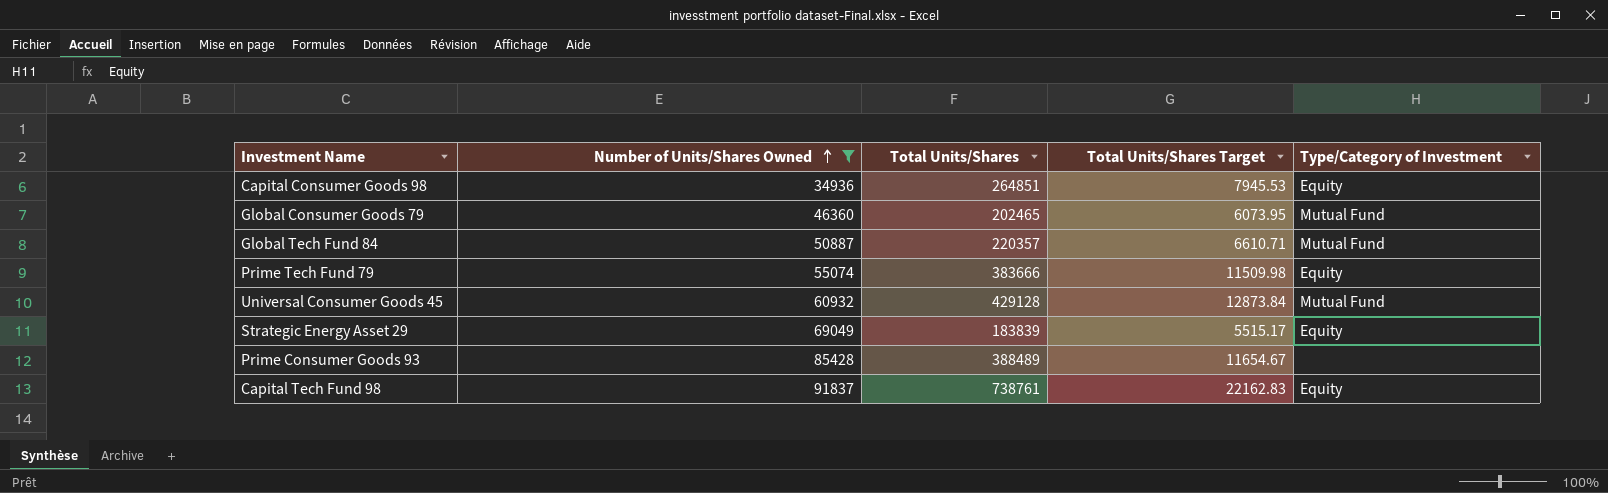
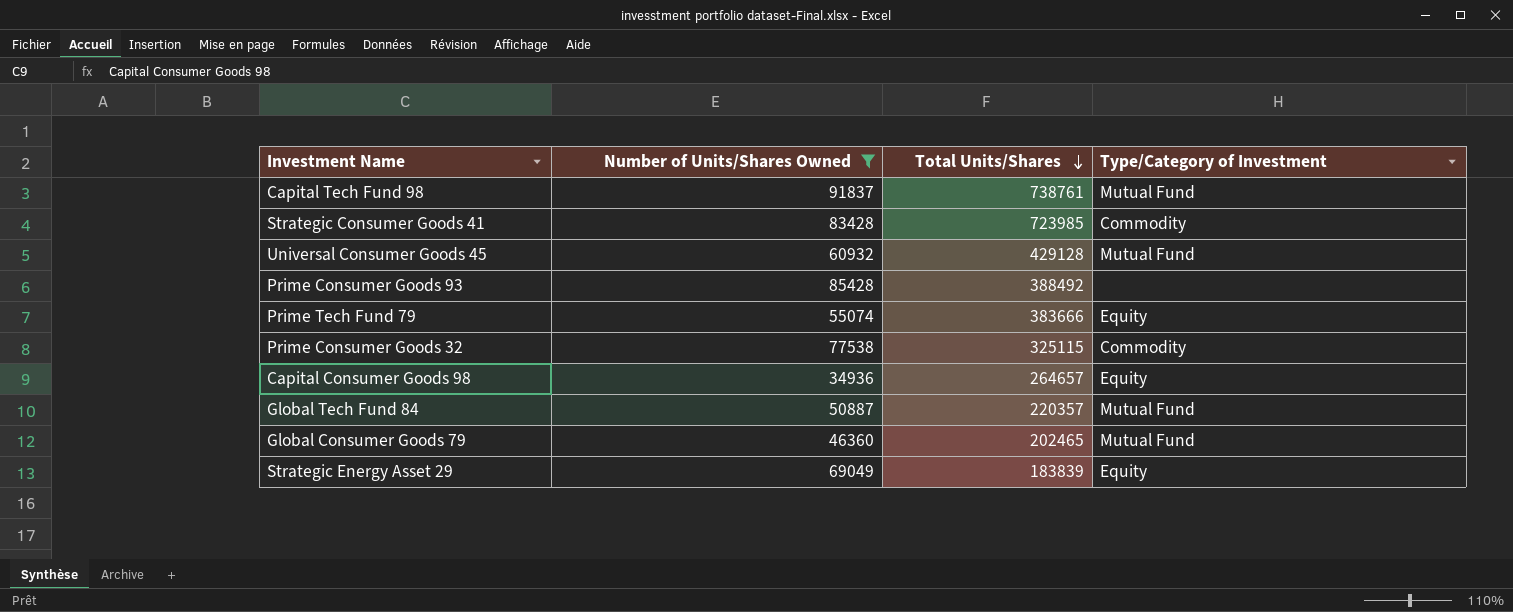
row order: Number of Units/Shares Owned ascending -> Total Units/Shares descending
column Total Units/Shares Target | formula: [Total Units/Shares] * 0.03 -> none
Capital Tech Fund 98 | Type/Category of Investment: Equity -> Mutual Fund
row Strategic Consumer Goods 41: none -> 83428 | 723985 | Commodity
Prime Consumer Goods 93 | Total Units/Shares: 388489 -> 388492
row Prime Consumer Goods 32: none -> 77538 | 325115 | Commodity
Capital Consumer Goods 98 | Total Units/Shares: 264851 -> 264657

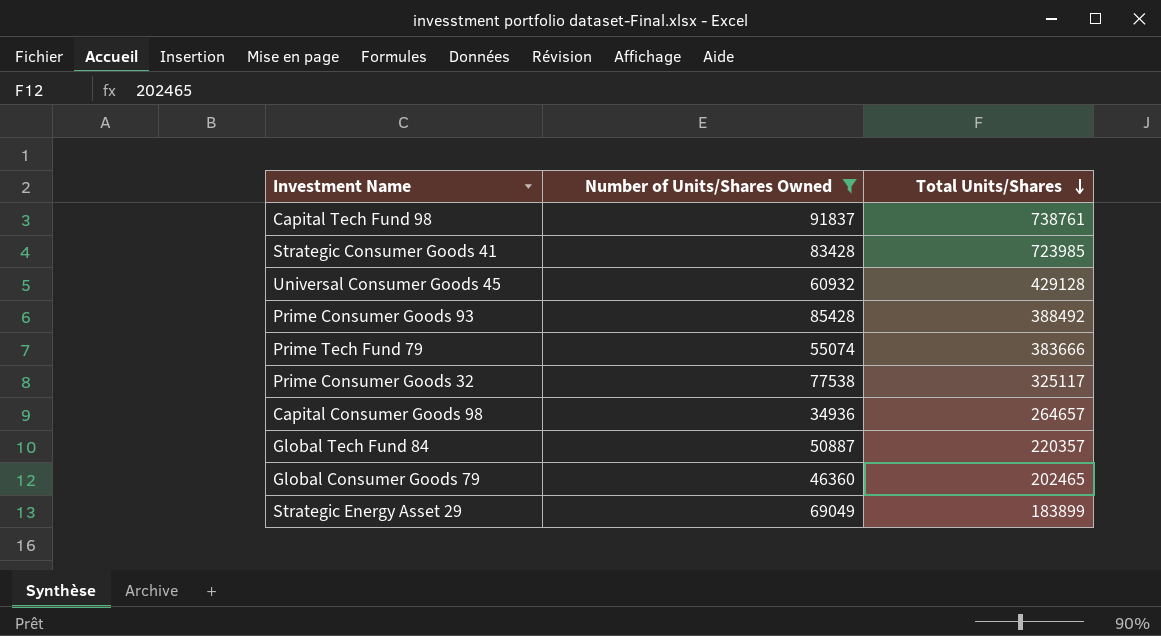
column Type/Category of Investment | position: 4 -> none
Prime Consumer Goods 32 | Total Units/Shares: 325115 -> 325117
Strategic Energy Asset 29 | Total Units/Shares: 183839 -> 183899

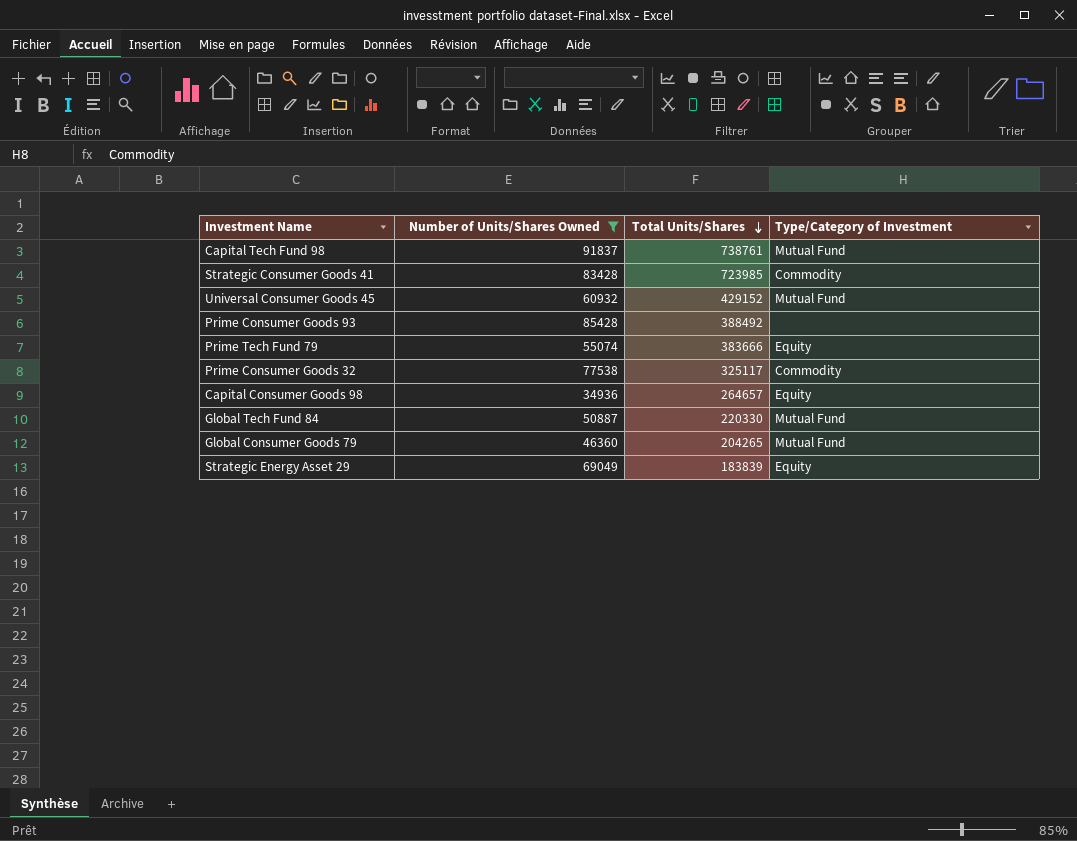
column Type/Category of Investment | position: none -> 4
Universal Consumer Goods 45 | Total Units/Shares: 429128 -> 429152
Global Tech Fund 84 | Total Units/Shares: 220357 -> 220330
Global Consumer Goods 79 | Total Units/Shares: 202465 -> 204265
Strategic Energy Asset 29 | Total Units/Shares: 183899 -> 183839

